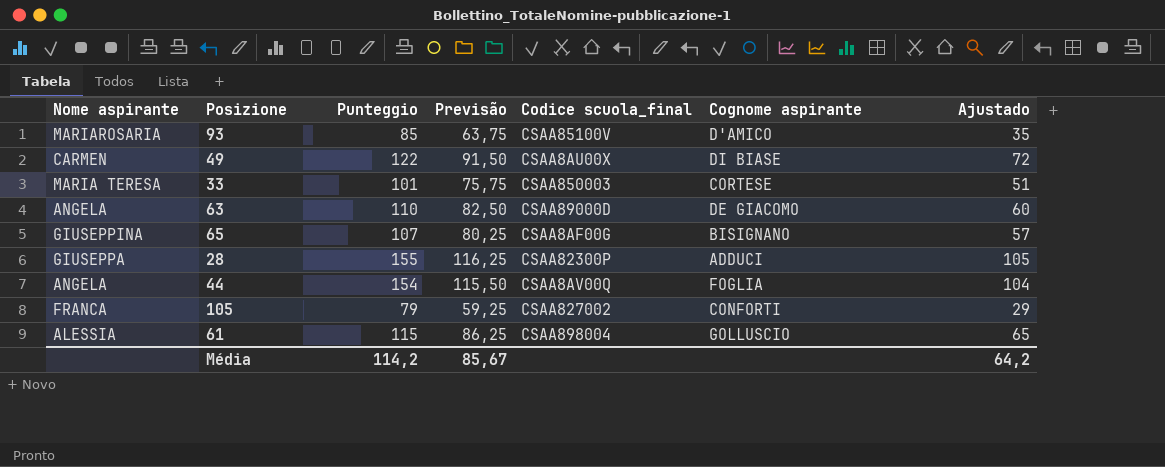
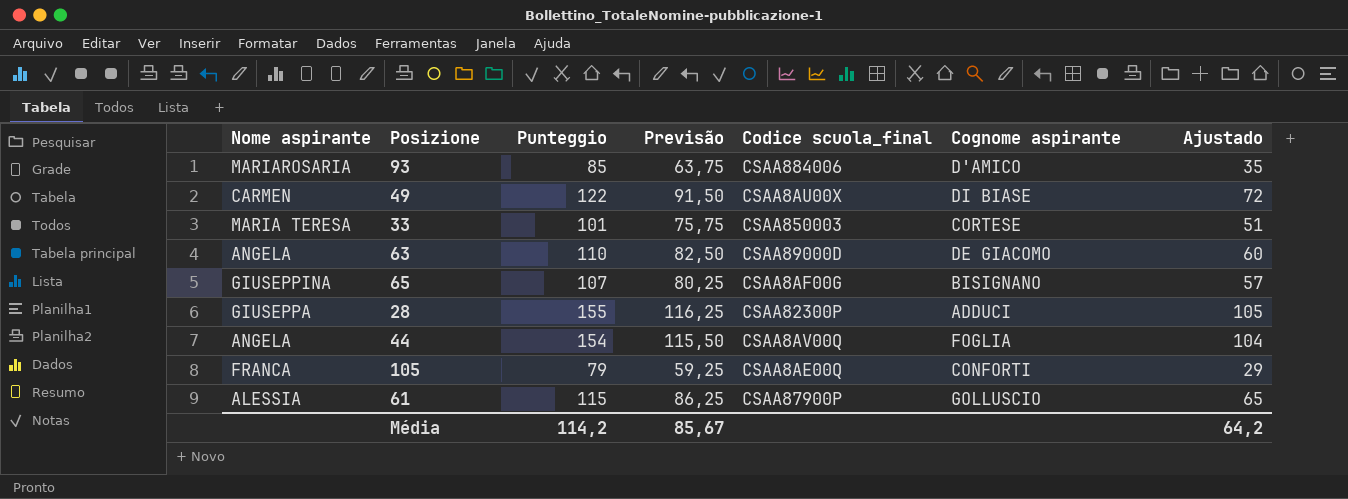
93 | Codice scuola_final: CSAA85100V -> CSAA884006
105 | Codice scuola_final: CSAA827002 -> CSAA8AE00Q
61 | Codice scuola_final: CSAA898004 -> CSAA87900P

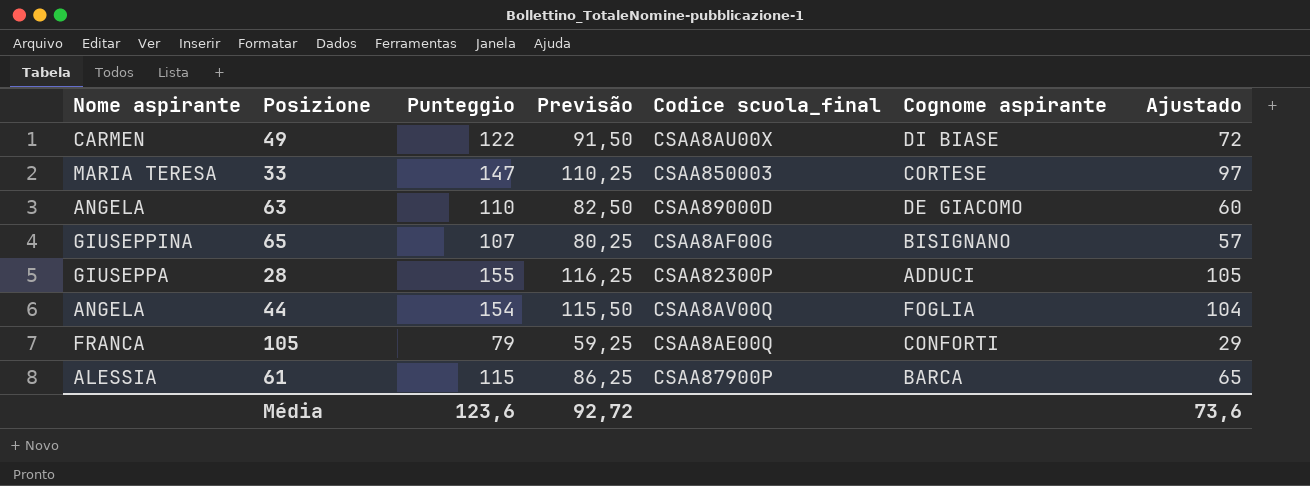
row 93: MARIAROSARIA | 85 | 63,75 | CSAA884006 | D'AMICO | 35 -> none
33 | Punteggio: 101 -> 147
33 | Previsão: 75,75 -> 110,25
33 | Ajustado: 51 -> 97
61 | Cognome aspirante: GOLLUSCIO -> BARCA
Média | Punteggio: 114,2 -> 123,6
Média | Previsão: 85,67 -> 92,72
Média | Ajustado: 64,2 -> 73,6

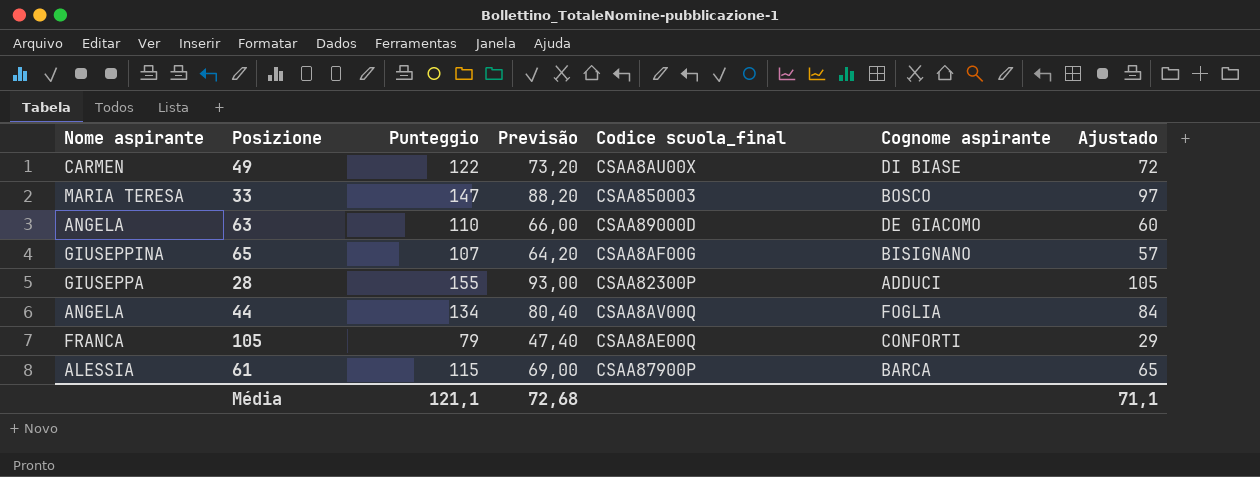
column Previsão | formula: [Punteggio] * 0,75 -> [Punteggio] * 0,6
33 | Cognome aspirante: CORTESE -> BOSCO
44 | Punteggio: 154 -> 134
44 | Ajustado: 104 -> 84
Média | Punteggio: 123,6 -> 121,1
Média | Previsão: 92,72 -> 72,68
Média | Ajustado: 73,6 -> 71,1

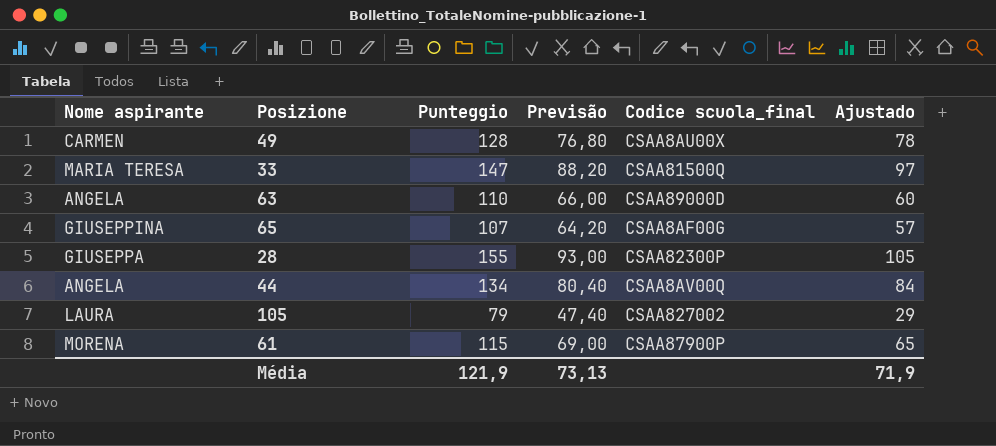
column Cognome aspirante | position: 6 -> none
49 | Punteggio: 122 -> 128
49 | Previsão: 73,20 -> 76,80
49 | Ajustado: 72 -> 78
33 | Codice scuola_final: CSAA850003 -> CSAA81500Q
105 | Nome aspirante: FRANCA -> LAURA
105 | Codice scuola_final: CSAA8AE00Q -> CSAA827002
61 | Nome aspirante: ALESSIA -> MORENA
Média | Punteggio: 121,1 -> 121,9
Média | Previsão: 72,68 -> 73,13
Média | Ajustado: 71,1 -> 71,9

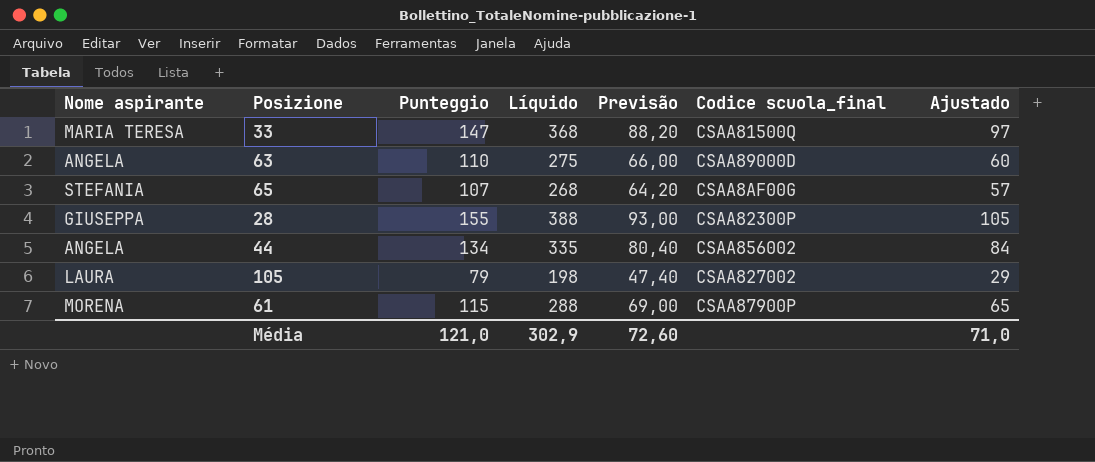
column Líquido | formula: none -> [Punteggio] * 2,5
row 49: CARMEN | 128 | 76,80 | CSAA8AU00X | 78 -> none
65 | Nome aspirante: GIUSEPPINA -> STEFANIA
44 | Codice scuola_final: CSAA8AV00Q -> CSAA856002
Média | Punteggio: 121,9 -> 121,0
Média | Previsão: 73,13 -> 72,60
Média | Ajustado: 71,9 -> 71,0

